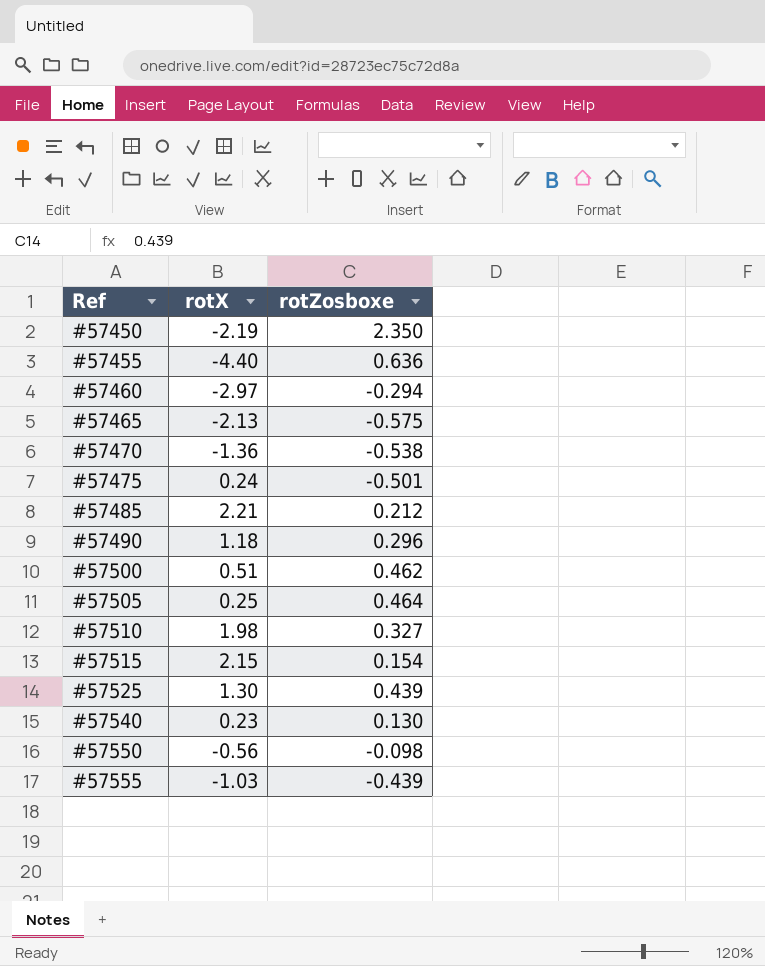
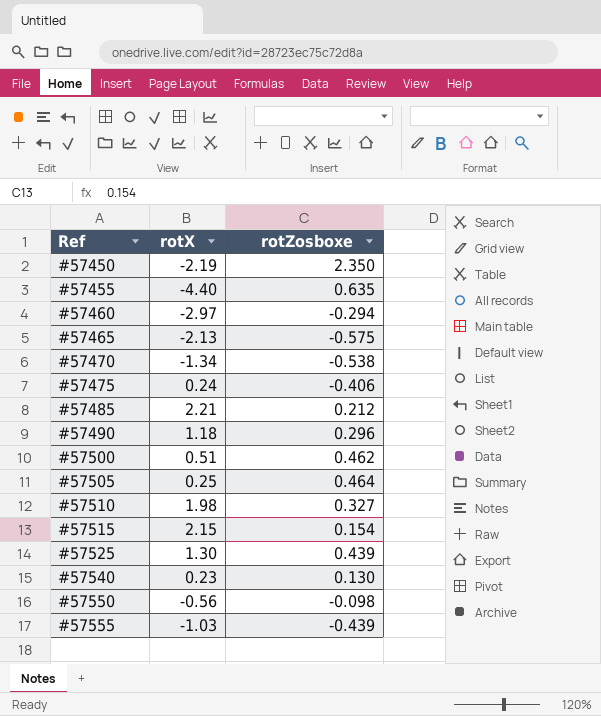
#57455 | rotZosboxe: 0.636 -> 0.635
#57470 | rotX: -1.36 -> -1.34
#57475 | rotZosboxe: -0.501 -> -0.406

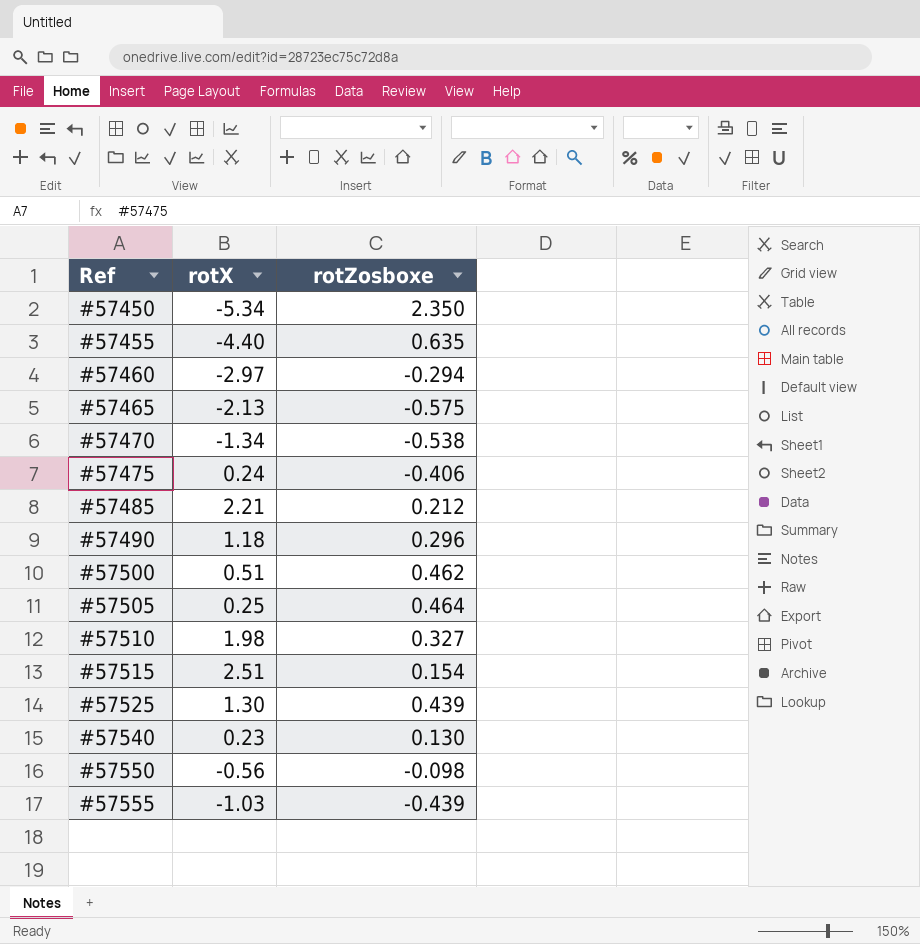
#57450 | rotX: -2.19 -> -5.34
#57515 | rotX: 2.15 -> 2.51

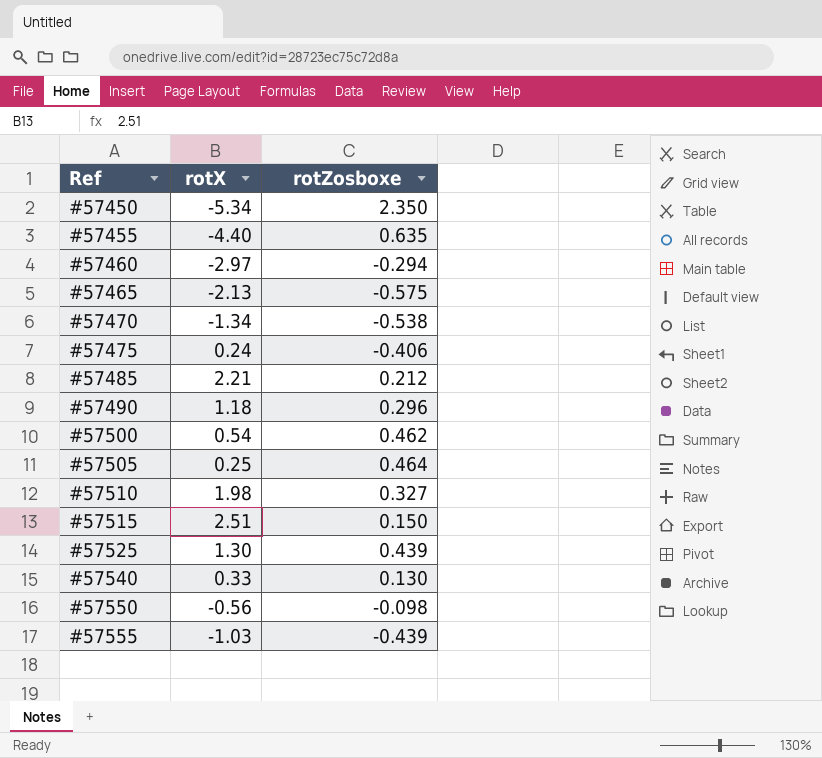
#57500 | rotX: 0.51 -> 0.54
#57515 | rotZosboxe: 0.154 -> 0.150
#57540 | rotX: 0.23 -> 0.33

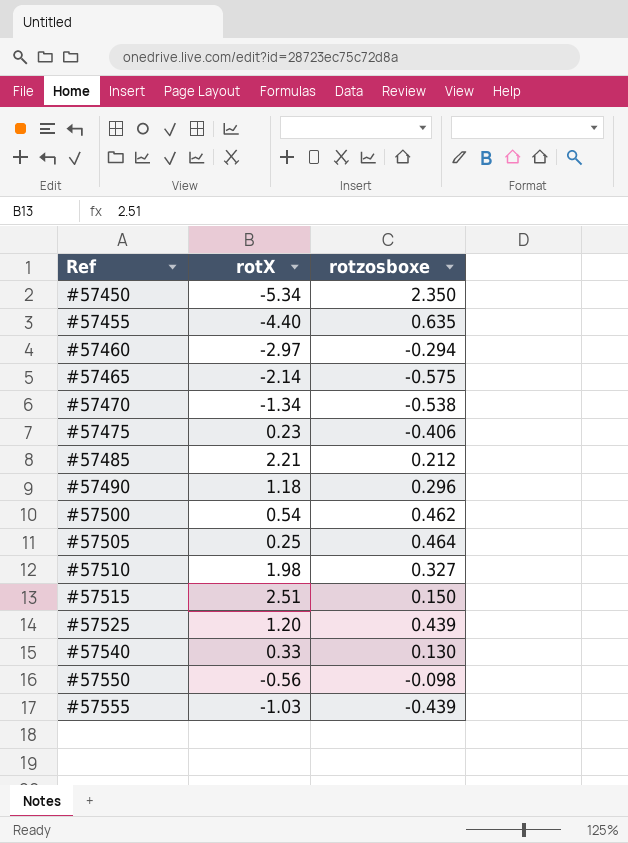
column name: rotZosboxe -> rotzosboxe
#57465 | rotX: -2.13 -> -2.14
#57475 | rotX: 0.24 -> 0.23
#57525 | rotX: 1.30 -> 1.20

